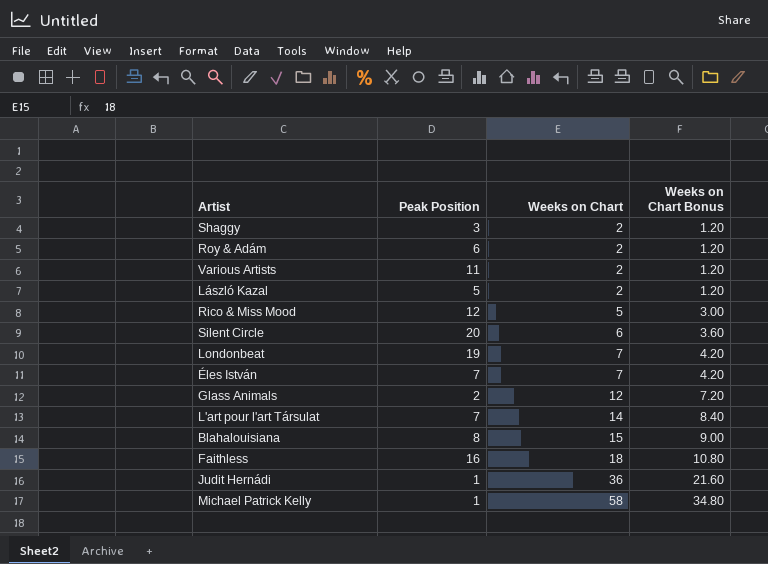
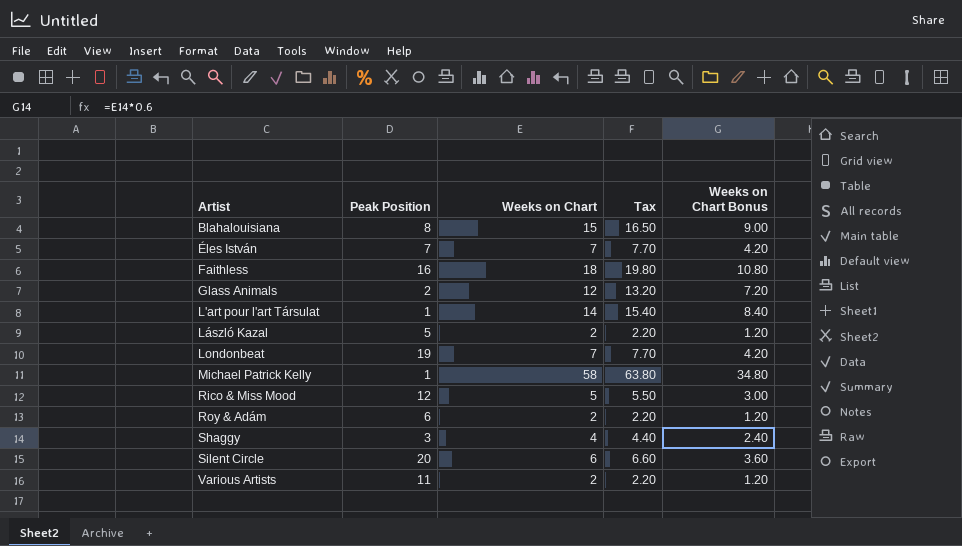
row order: Weeks on Chart ascending -> Artist ascending
column Tax | formula: none -> [Weeks on Chart] * 1.1
row Judit Hernádi: 1 | 36 | 21.60 -> none
L'art pour l'art Társulat | Peak Position: 7 -> 1
Shaggy | Weeks on Chart: 2 -> 4
Shaggy | Weeks on Chart Bonus: 1.20 -> 2.40

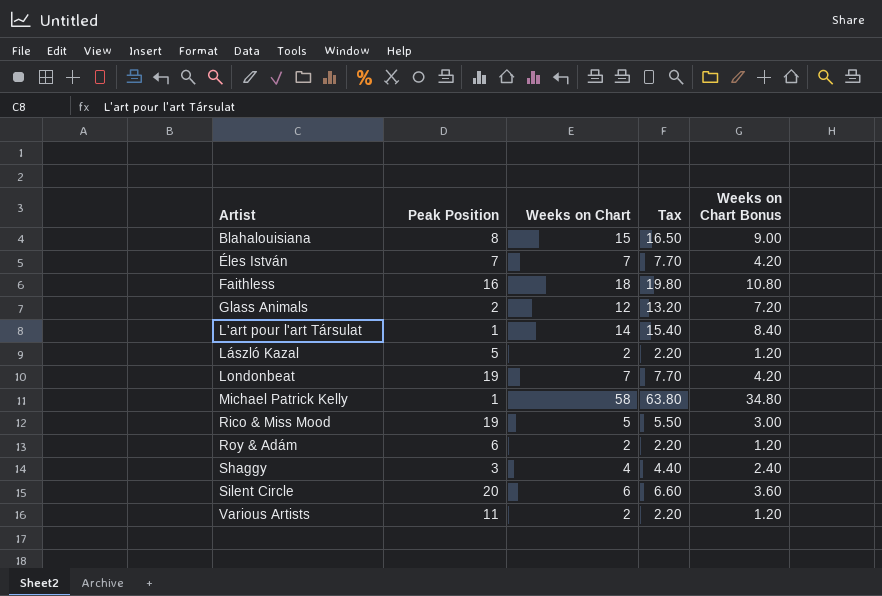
Rico & Miss Mood | Peak Position: 12 -> 19

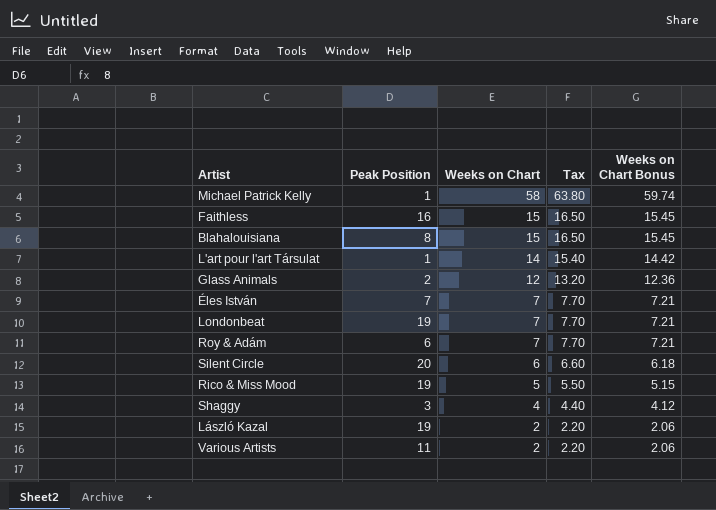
row order: Artist ascending -> Weeks on Chart descending
column Weeks on Chart Bonus | formula: [Weeks on Chart] * 0.6 -> [Weeks on Chart] * 1.03
Faithless | Weeks on Chart: 18 -> 15
Faithless | Tax: 19.80 -> 16.50
Roy & Adám | Weeks on Chart: 2 -> 7
Roy & Adám | Tax: 2.20 -> 7.70
László Kazal | Peak Position: 5 -> 19

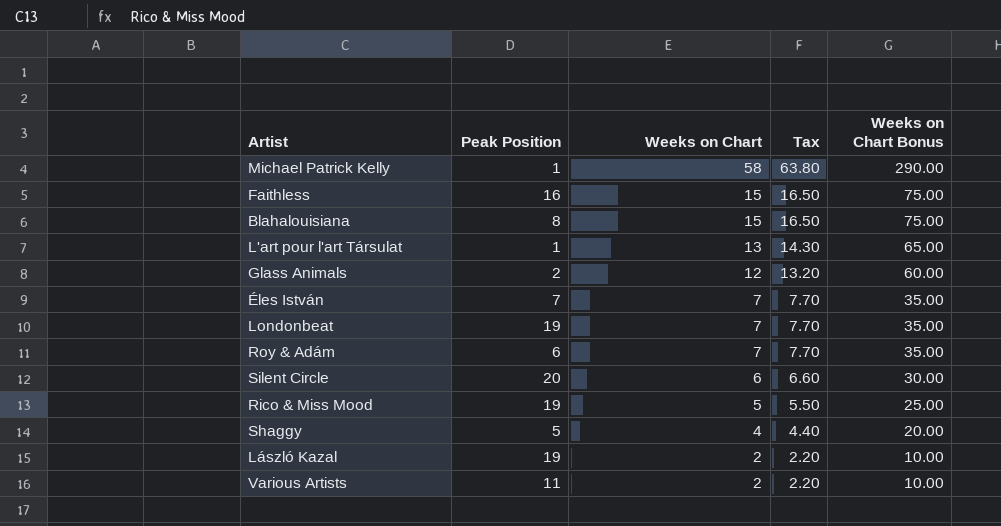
column Weeks on Chart Bonus | formula: [Weeks on Chart] * 1.03 -> [Weeks on Chart] * 5
L'art pour l'art Társulat | Weeks on Chart: 14 -> 13
L'art pour l'art Társulat | Tax: 15.40 -> 14.30
Shaggy | Peak Position: 3 -> 5

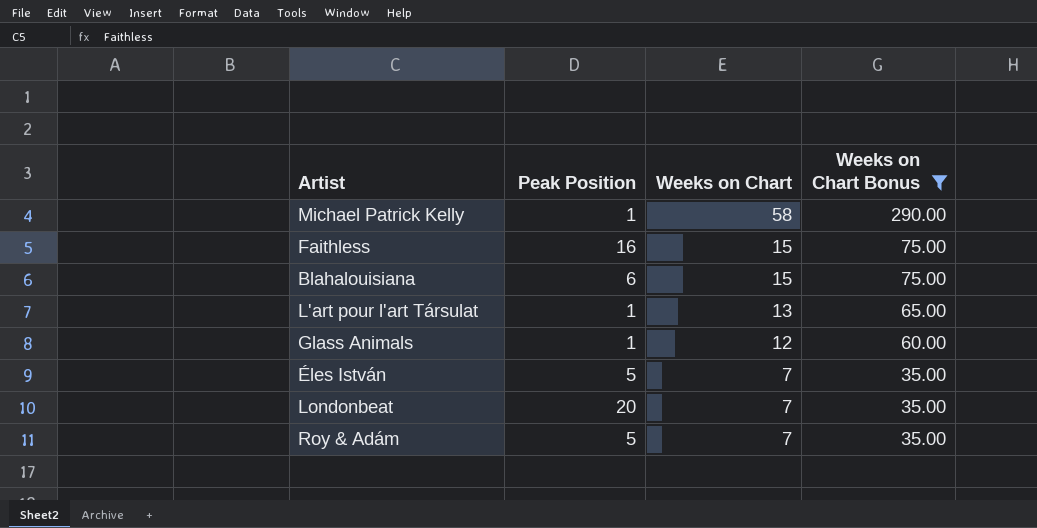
filter: none -> Weeks on Chart Bonus >= 35.00
column Tax | formula: [Weeks on Chart] * 1.1 -> none
Blahalouisiana | Peak Position: 8 -> 6
Glass Animals | Peak Position: 2 -> 1
Éles István | Peak Position: 7 -> 5
Londonbeat | Peak Position: 19 -> 20
Roy & Adám | Peak Position: 6 -> 5

